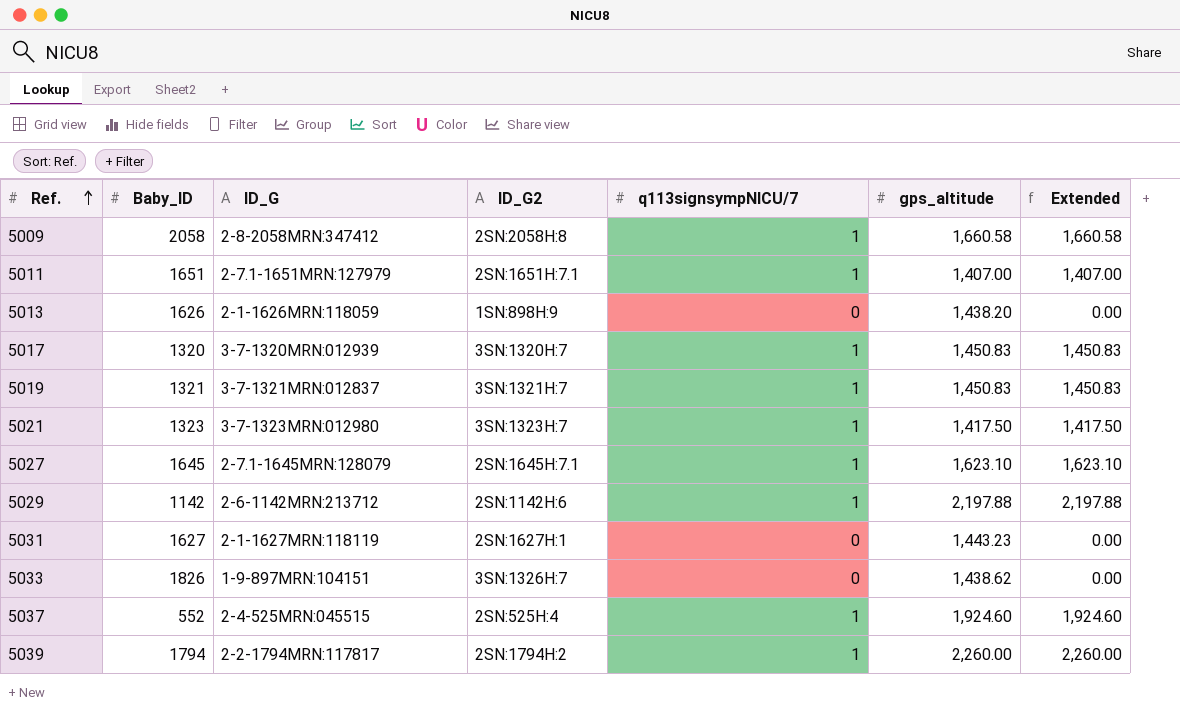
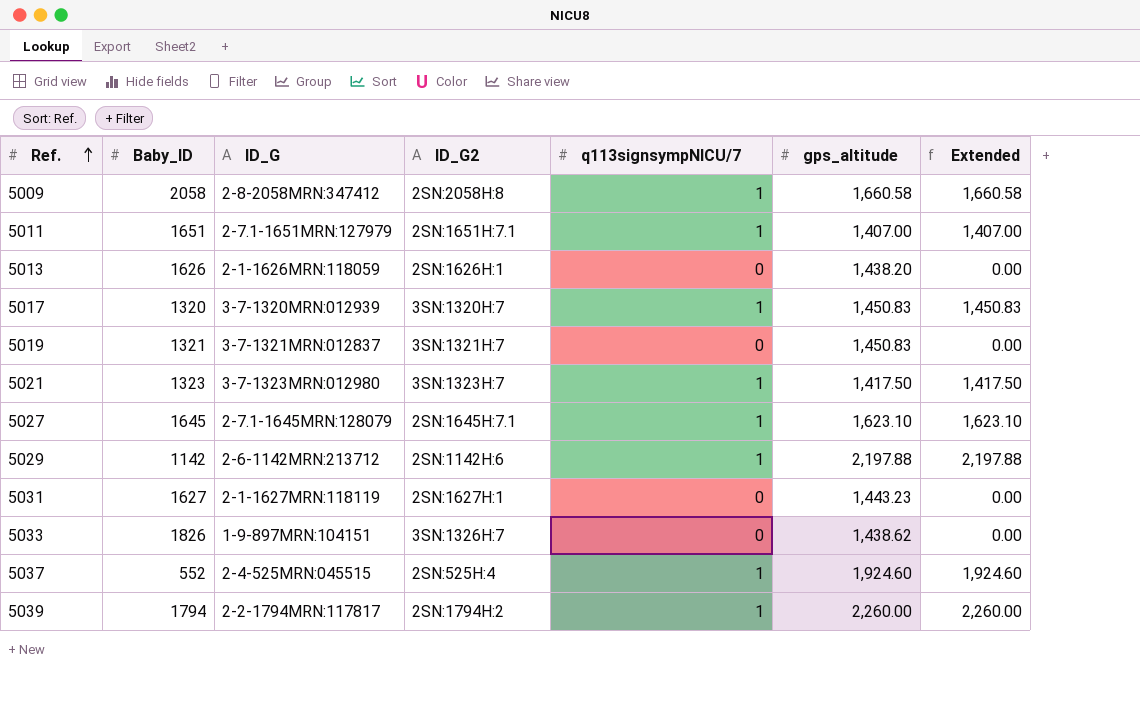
5013 | ID_G2: 1SN:898H:9 -> 2SN:1626H:1
5019 | q113signsympNICU/7: 1 -> 0
5019 | Extended: 1,450.83 -> 0.00

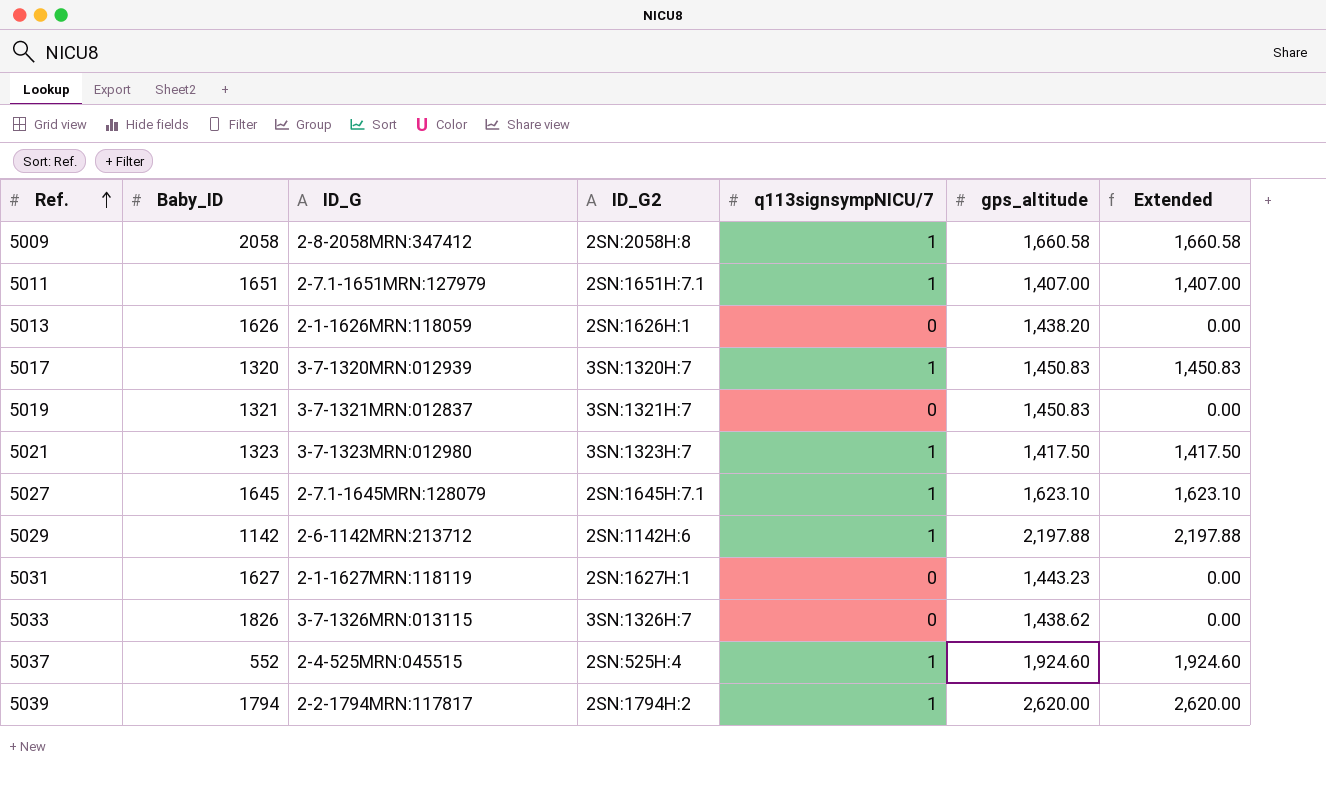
5033 | ID_G: 1-9-897MRN:104151 -> 3-7-1326MRN:013115
5039 | gps_altitude: 2,260.00 -> 2,620.00
5039 | Extended: 2,260.00 -> 2,620.00

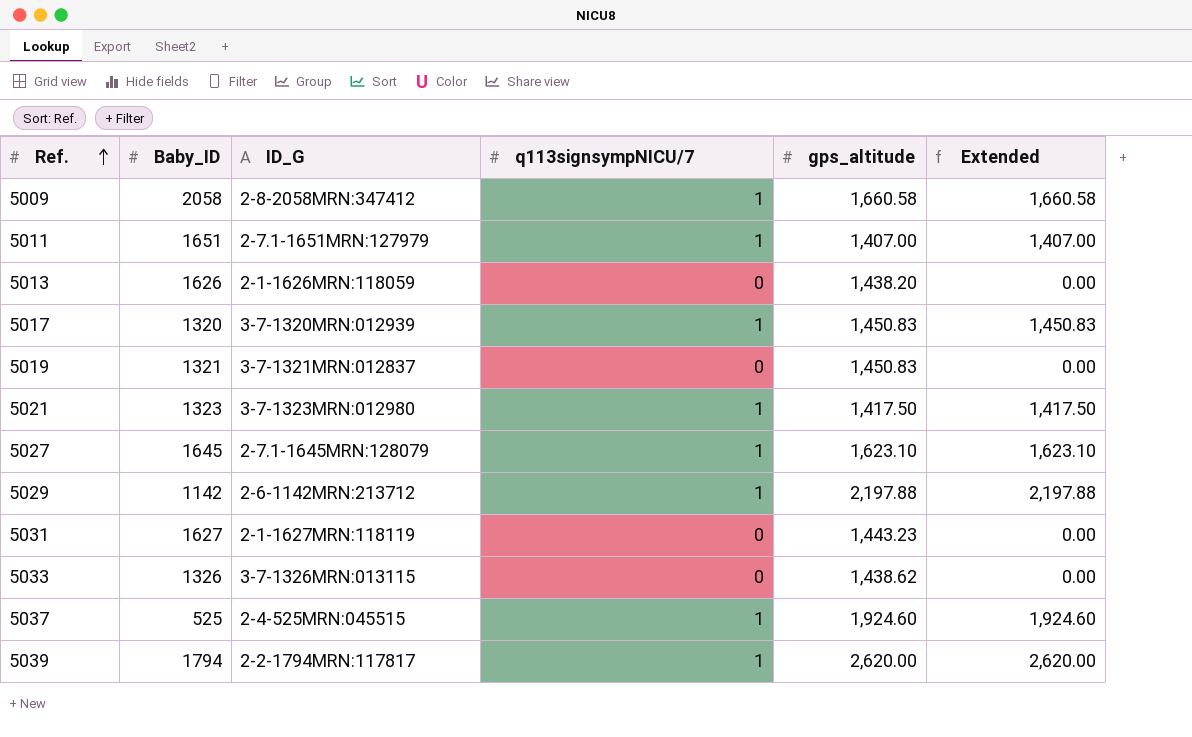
column ID_G2 | position: 4 -> none
5033 | Baby_ID: 1826 -> 1326
5037 | Baby_ID: 552 -> 525

